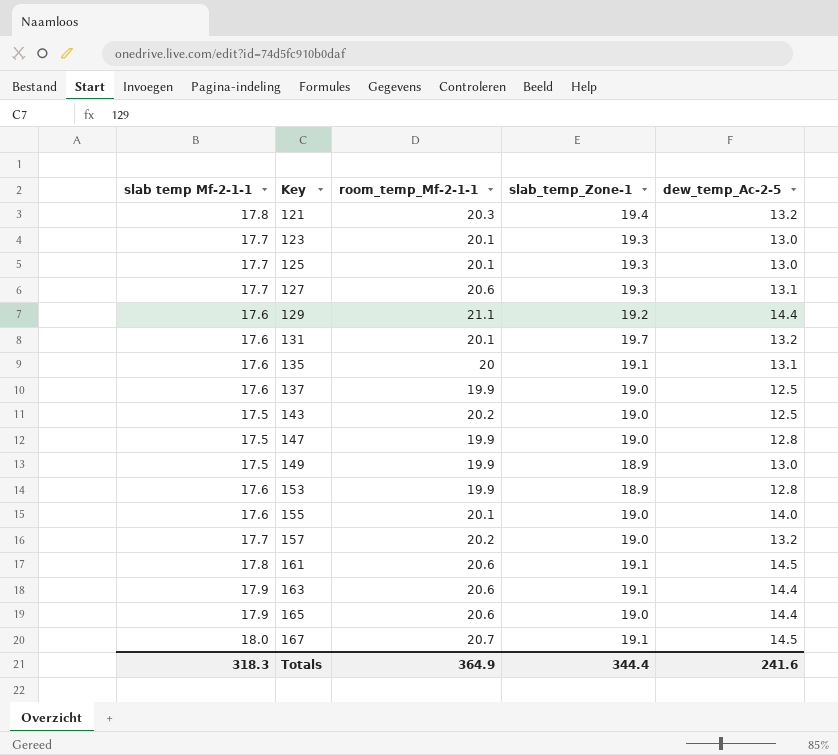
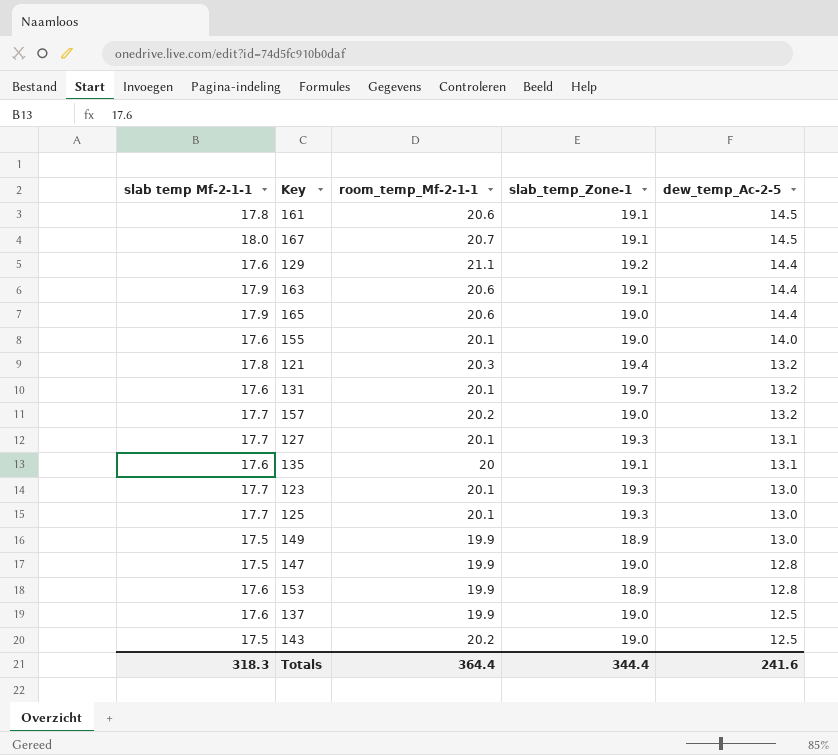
row order: Key ascending -> dew_temp_Ac-2-5 descending
127 | room_temp_Mf-2-1-1: 20.6 -> 20.1
Totals | room_temp_Mf-2-1-1: 364.9 -> 364.4

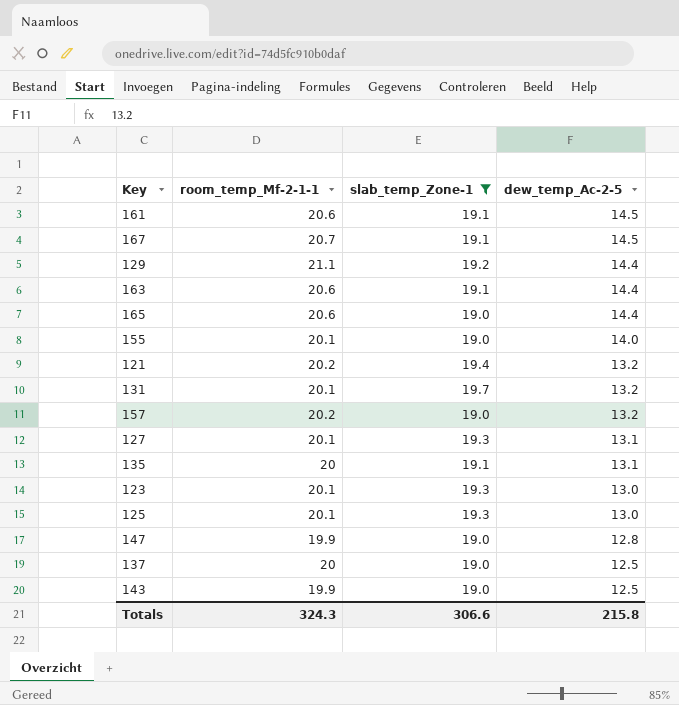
filter: none -> slab_temp_Zone-1 != 18.9
column slab temp Mf-2-1-1 | position: 1 -> none
121 | room_temp_Mf-2-1-1: 20.3 -> 20.2
137 | room_temp_Mf-2-1-1: 19.9 -> 20
143 | room_temp_Mf-2-1-1: 20.2 -> 19.9
Totals | room_temp_Mf-2-1-1: 364.4 -> 324.3
Totals | slab_temp_Zone-1: 344.4 -> 306.6
Totals | dew_temp_Ac-2-5: 241.6 -> 215.8

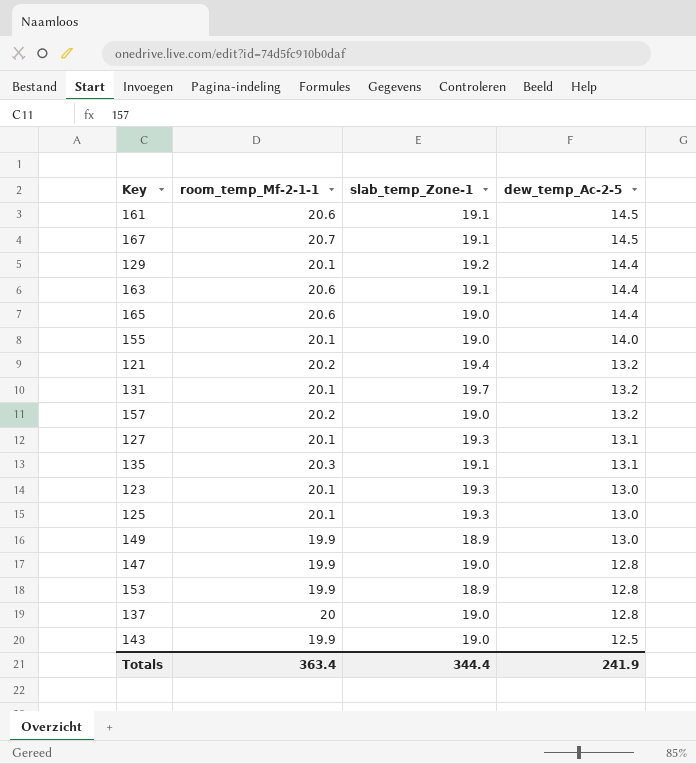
filter: slab_temp_Zone-1 != 18.9 -> none
129 | room_temp_Mf-2-1-1: 21.1 -> 20.1
135 | room_temp_Mf-2-1-1: 20 -> 20.3
137 | dew_temp_Ac-2-5: 12.5 -> 12.8
Totals | room_temp_Mf-2-1-1: 324.3 -> 363.4
Totals | slab_temp_Zone-1: 306.6 -> 344.4
Totals | dew_temp_Ac-2-5: 215.8 -> 241.9

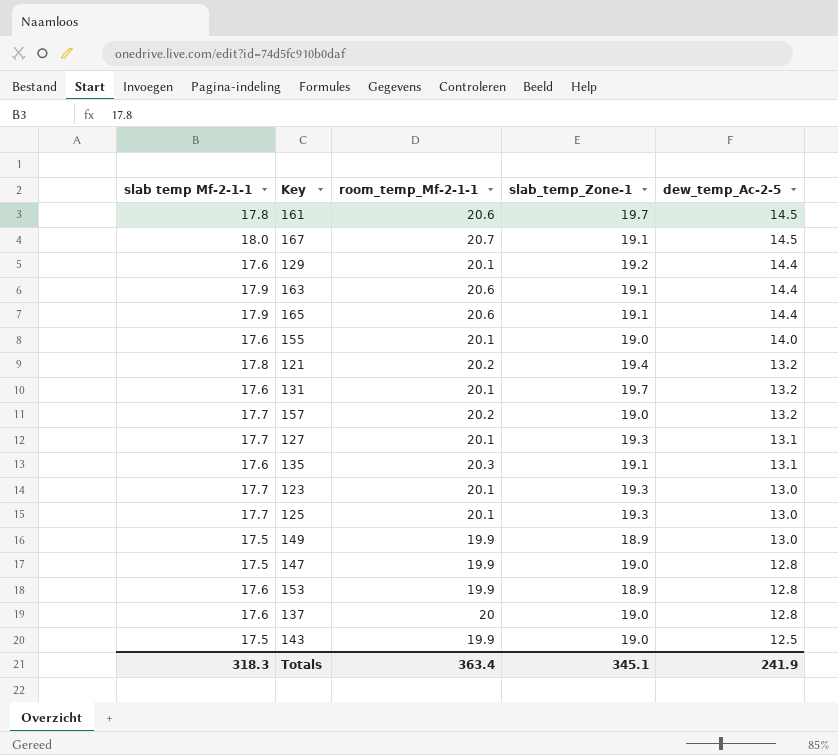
column slab temp Mf-2-1-1 | position: none -> 1
161 | slab_temp_Zone-1: 19.1 -> 19.7
165 | slab_temp_Zone-1: 19.0 -> 19.1
Totals | slab_temp_Zone-1: 344.4 -> 345.1

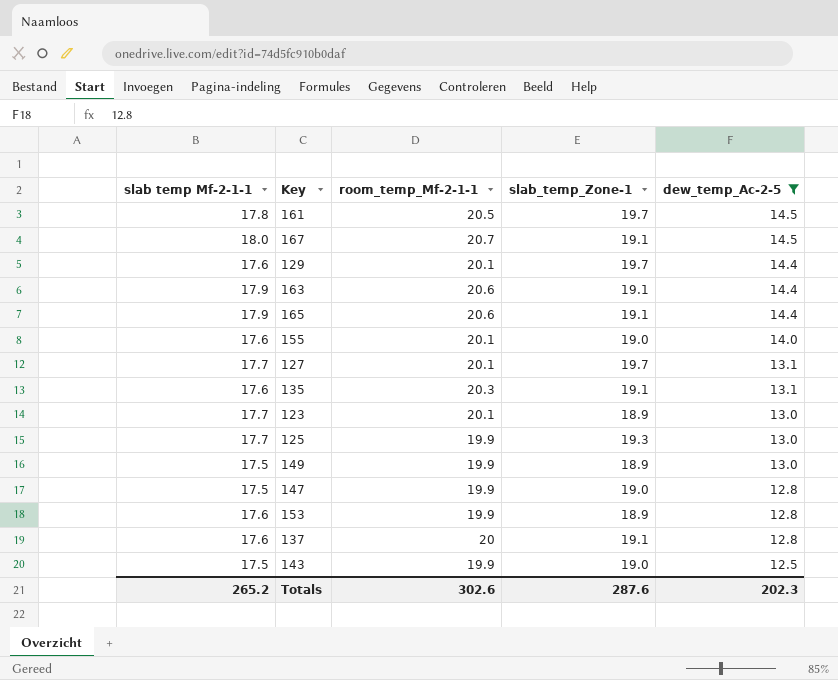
filter: none -> dew_temp_Ac-2-5 != 13.2
161 | room_temp_Mf-2-1-1: 20.6 -> 20.5
129 | slab_temp_Zone-1: 19.2 -> 19.7
127 | slab_temp_Zone-1: 19.3 -> 19.7
123 | slab_temp_Zone-1: 19.3 -> 18.9
125 | room_temp_Mf-2-1-1: 20.1 -> 19.9
137 | slab_temp_Zone-1: 19.0 -> 19.1
Totals | slab temp Mf-2-1-1: 318.3 -> 265.2
Totals | room_temp_Mf-2-1-1: 363.4 -> 302.6
Totals | slab_temp_Zone-1: 345.1 -> 287.6
Totals | dew_temp_Ac-2-5: 241.9 -> 202.3

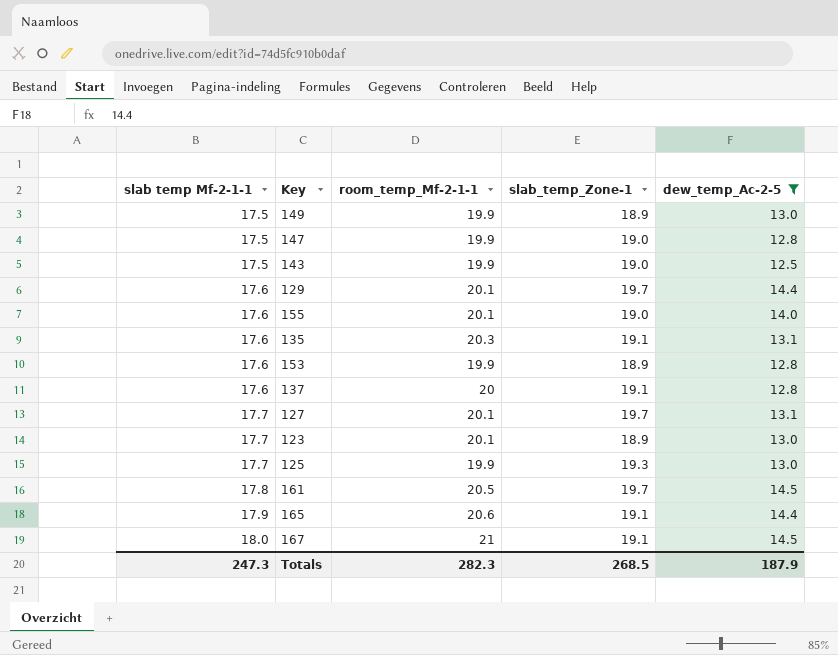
row order: dew_temp_Ac-2-5 descending -> slab temp Mf-2-1-1 ascending
row 163: 17.9 | 20.6 | 19.1 | 14.4 -> none
167 | room_temp_Mf-2-1-1: 20.7 -> 21
Totals | slab temp Mf-2-1-1: 265.2 -> 247.3
Totals | room_temp_Mf-2-1-1: 302.6 -> 282.3
Totals | slab_temp_Zone-1: 287.6 -> 268.5
Totals | dew_temp_Ac-2-5: 202.3 -> 187.9

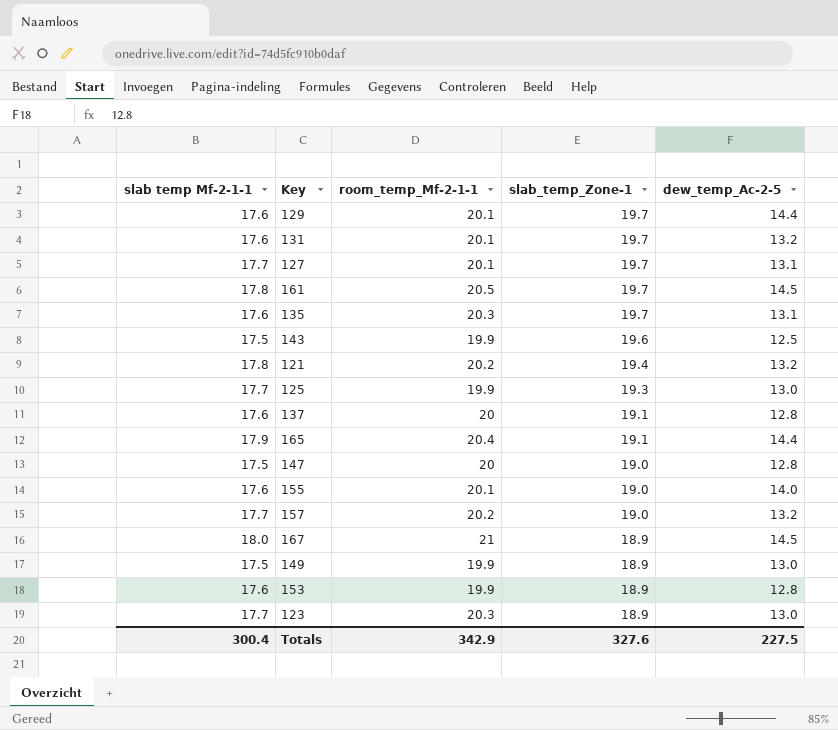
filter: dew_temp_Ac-2-5 != 13.2 -> none
row order: slab temp Mf-2-1-1 ascending -> slab_temp_Zone-1 descending
135 | slab_temp_Zone-1: 19.1 -> 19.7
143 | slab_temp_Zone-1: 19.0 -> 19.6
165 | room_temp_Mf-2-1-1: 20.6 -> 20.4
147 | room_temp_Mf-2-1-1: 19.9 -> 20
167 | slab_temp_Zone-1: 19.1 -> 18.9
123 | room_temp_Mf-2-1-1: 20.1 -> 20.3
Totals | slab temp Mf-2-1-1: 247.3 -> 300.4
Totals | room_temp_Mf-2-1-1: 282.3 -> 342.9
Totals | slab_temp_Zone-1: 268.5 -> 327.6
Totals | dew_temp_Ac-2-5: 187.9 -> 227.5

